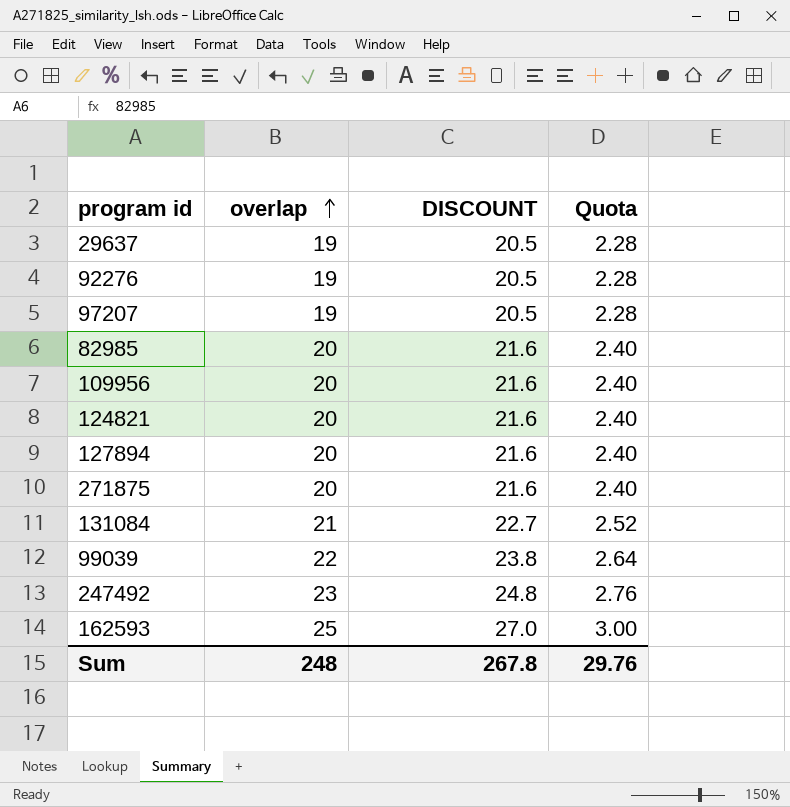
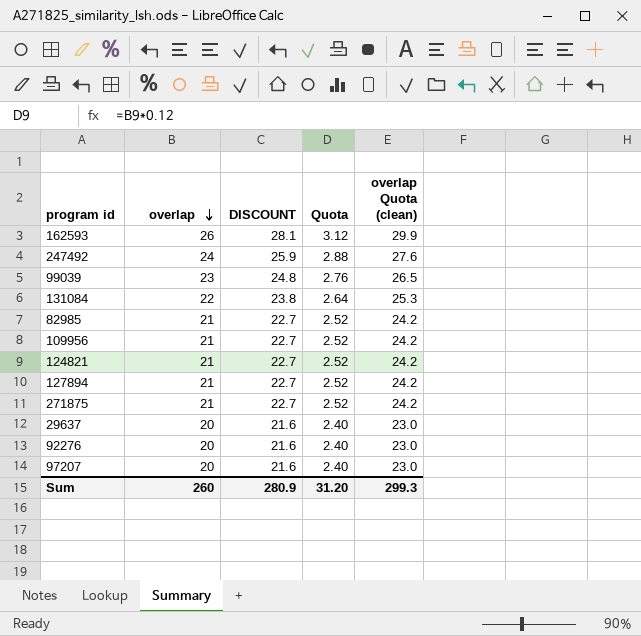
row order: overlap ascending -> overlap descending
column overlap Quota (clean) | formula: none -> [overlap] * 1.15
162593 | overlap: 25 -> 26
162593 | DISCOUNT: 27.0 -> 28.1
162593 | Quota: 3.00 -> 3.12
247492 | overlap: 23 -> 24
247492 | DISCOUNT: 24.8 -> 25.9
247492 | Quota: 2.76 -> 2.88
99039 | overlap: 22 -> 23
99039 | DISCOUNT: 23.8 -> 24.8
99039 | Quota: 2.64 -> 2.76
131084 | overlap: 21 -> 22
131084 | DISCOUNT: 22.7 -> 23.8
131084 | Quota: 2.52 -> 2.64
82985 | overlap: 20 -> 21
82985 | DISCOUNT: 21.6 -> 22.7
82985 | Quota: 2.40 -> 2.52
109956 | overlap: 20 -> 21
109956 | DISCOUNT: 21.6 -> 22.7
109956 | Quota: 2.40 -> 2.52
124821 | overlap: 20 -> 21
124821 | DISCOUNT: 21.6 -> 22.7
124821 | Quota: 2.40 -> 2.52
127894 | overlap: 20 -> 21
127894 | DISCOUNT: 21.6 -> 22.7
127894 | Quota: 2.40 -> 2.52
271875 | overlap: 20 -> 21
271875 | DISCOUNT: 21.6 -> 22.7
271875 | Quota: 2.40 -> 2.52
29637 | overlap: 19 -> 20
29637 | DISCOUNT: 20.5 -> 21.6
29637 | Quota: 2.28 -> 2.40
92276 | overlap: 19 -> 20
92276 | DISCOUNT: 20.5 -> 21.6
92276 | Quota: 2.28 -> 2.40
97207 | overlap: 19 -> 20
97207 | DISCOUNT: 20.5 -> 21.6
97207 | Quota: 2.28 -> 2.40
Sum | overlap: 248 -> 260
Sum | DISCOUNT: 267.8 -> 280.9
Sum | Quota: 29.76 -> 31.20

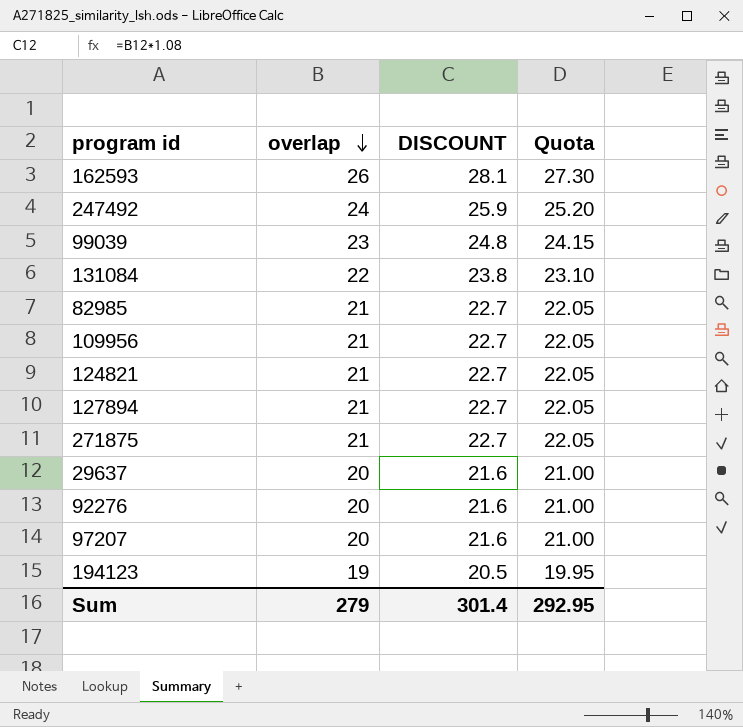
column overlap Quota (clean) | formula: [overlap] * 1.15 -> none
column Quota | formula: [overlap] * 0.12 -> [overlap] * 1.05
row 194123: none -> 19 | 20.5 | 19.95
Sum | overlap: 260 -> 279
Sum | DISCOUNT: 280.9 -> 301.4
Sum | Quota: 31.20 -> 292.95

